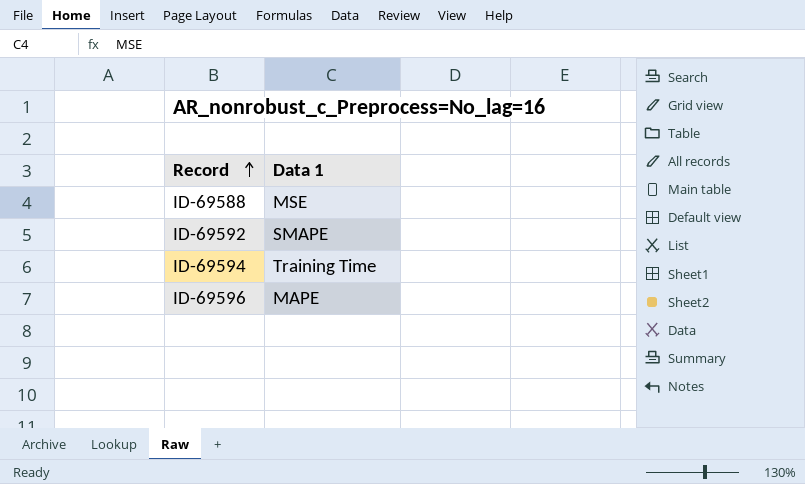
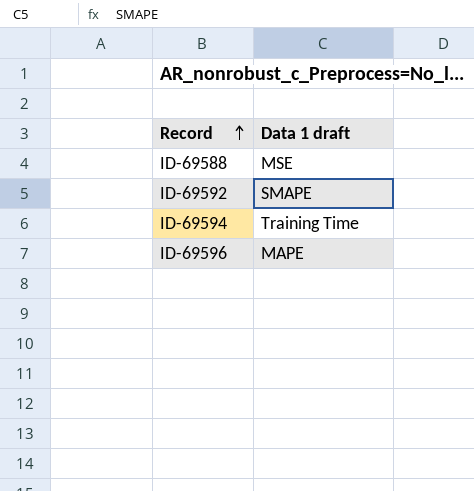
column name: Data 1 -> Data 1 draft

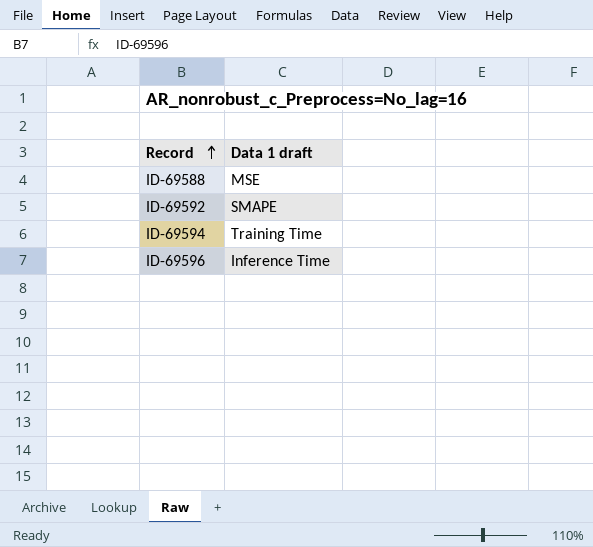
ID-69596 | Data 1 draft: MAPE -> Inference Time

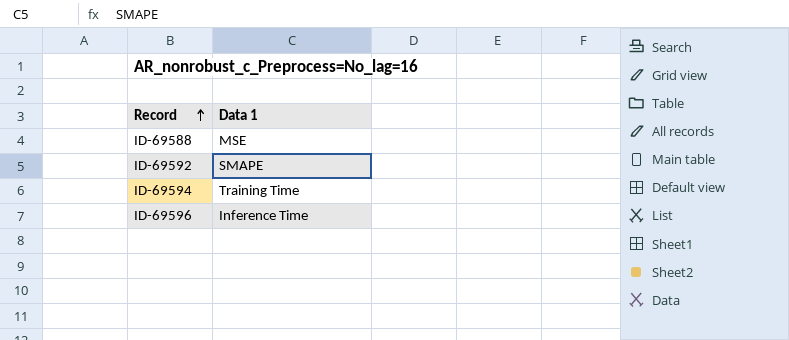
column name: Data 1 draft -> Data 1

